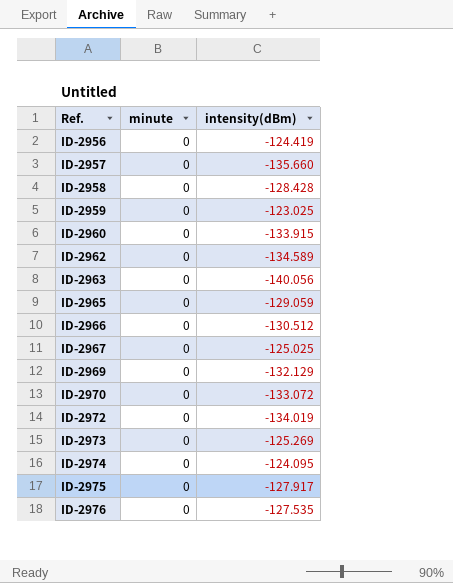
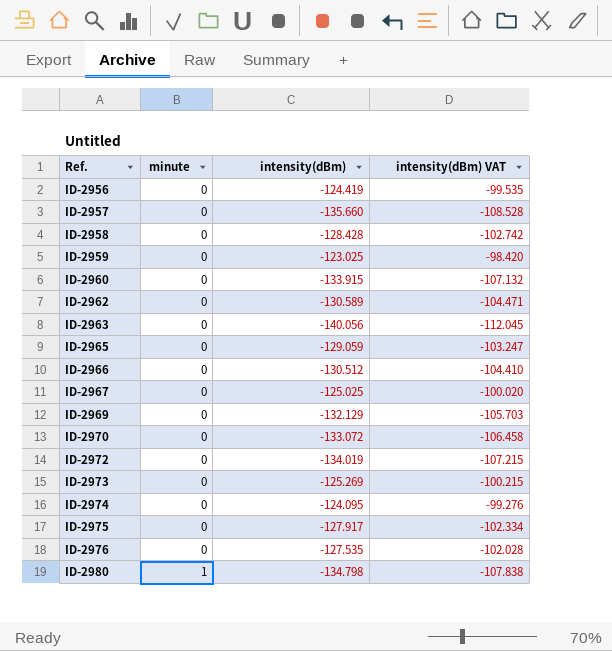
column intensity(dBm) VAT | formula: none -> [intensity(dBm)] * 0.8
ID-2962 | intensity(dBm): -134.589 -> -130.589
row ID-2980: none -> 1 | -134.798 | -107.838

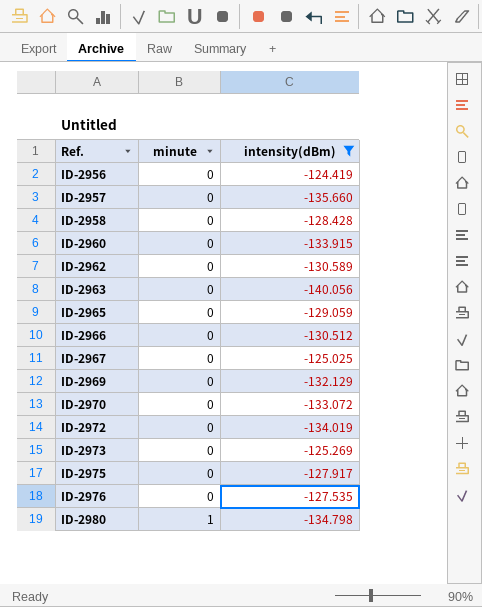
filter: none -> intensity(dBm) <= -124.419
column intensity(dBm) VAT | formula: [intensity(dBm)] * 0.8 -> none

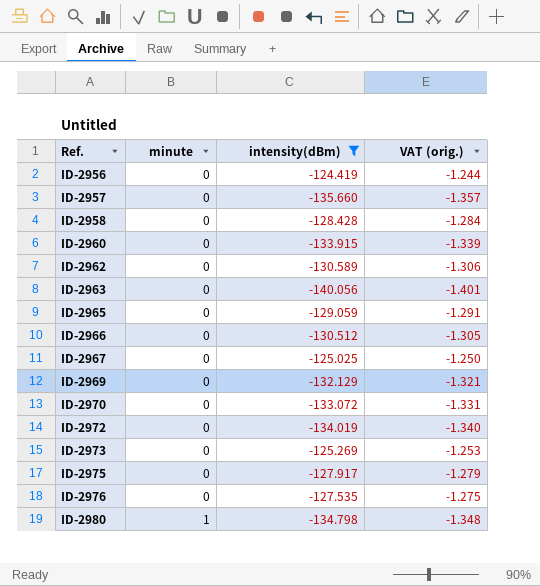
column VAT (orig.) | formula: none -> [intensity(dBm)] * 0.01

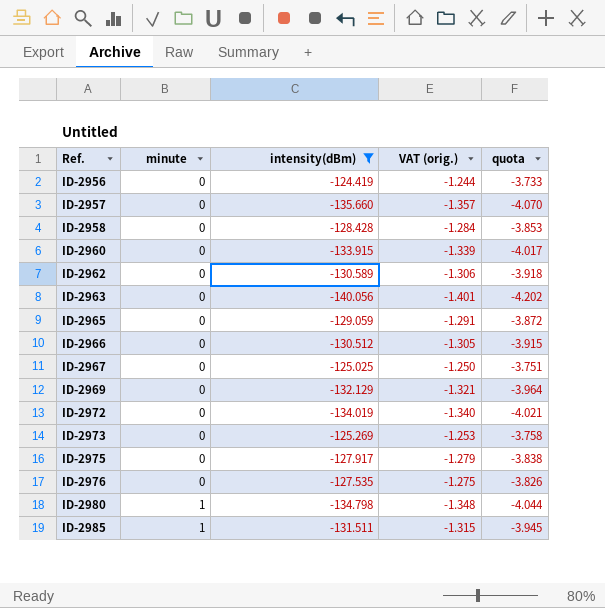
column quota | formula: none -> [intensity(dBm)] * 0.03
row ID-2970: 0 | -133.072 | -1.331 -> none
row ID-2985: none -> 1 | -131.511 | -1.315 | -3.945

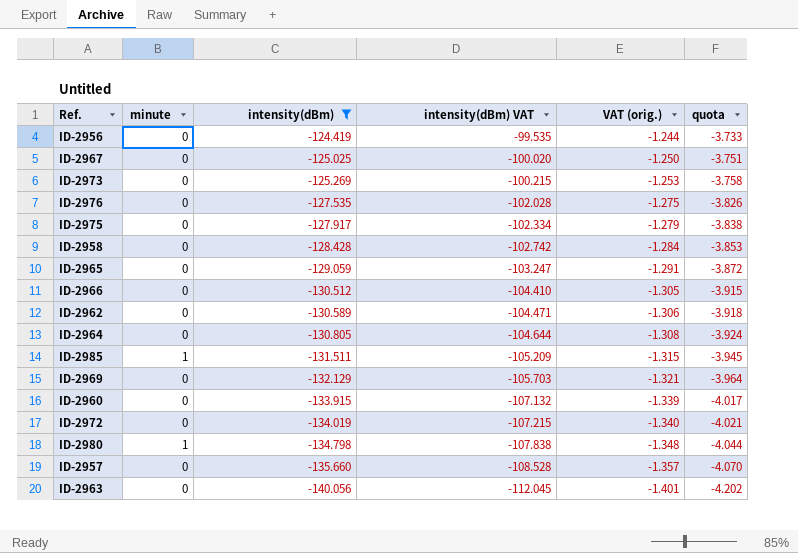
row order: Ref. ascending -> intensity(dBm) descending
column intensity(dBm) VAT | formula: none -> [intensity(dBm)] * 0.8
row ID-2964: none -> 0 | -130.805 | -104.644 | -1.308 | -3.924

